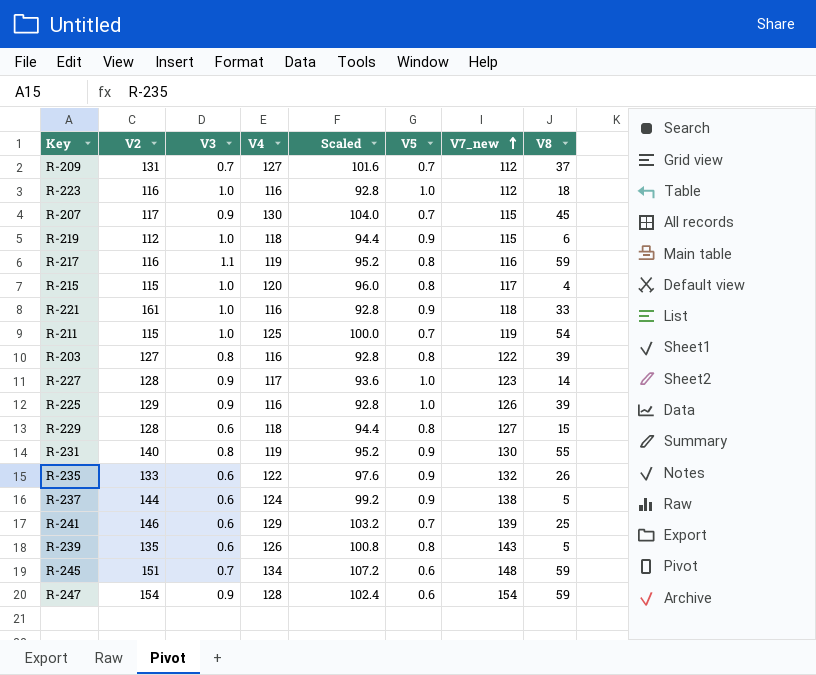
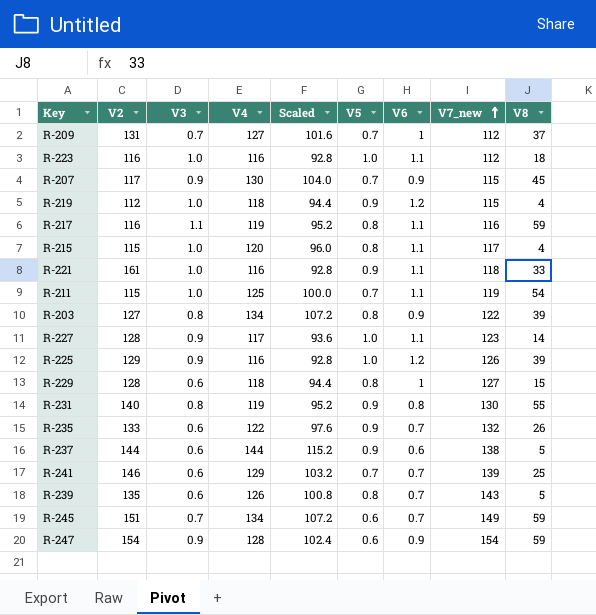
column V6 | position: none -> 7
R-219 | V8: 6 -> 4
R-203 | V4: 116 -> 134
R-203 | Scaled: 92.8 -> 107.2
R-237 | V4: 124 -> 144
R-237 | Scaled: 99.2 -> 115.2
R-245 | V7_new: 148 -> 149

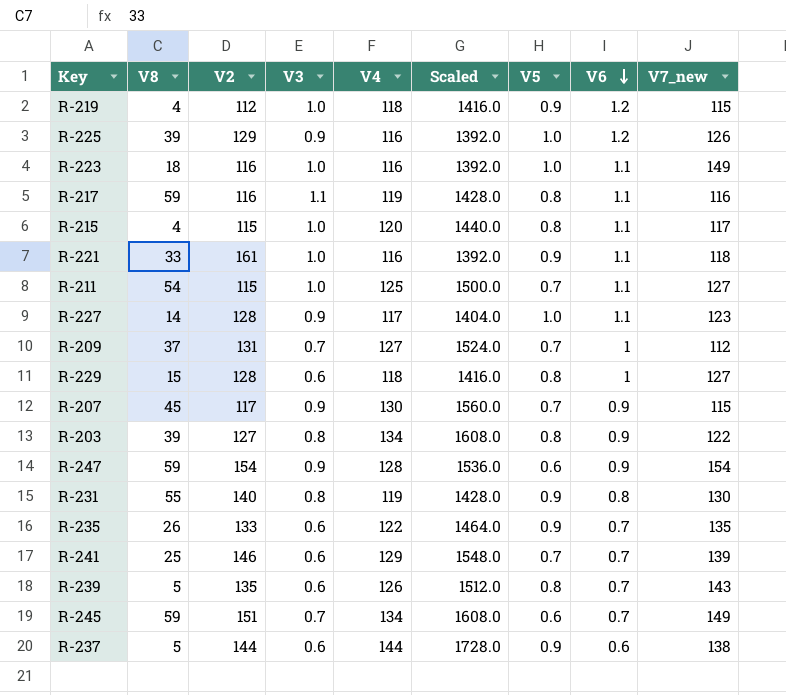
row order: V7_new ascending -> V6 descending
column V8 | position: 9 -> 2
column Scaled | formula: [V4] * 0.8 -> [V4] * 12
R-223 | V7_new: 112 -> 149
R-211 | V7_new: 119 -> 127
R-235 | V7_new: 132 -> 135

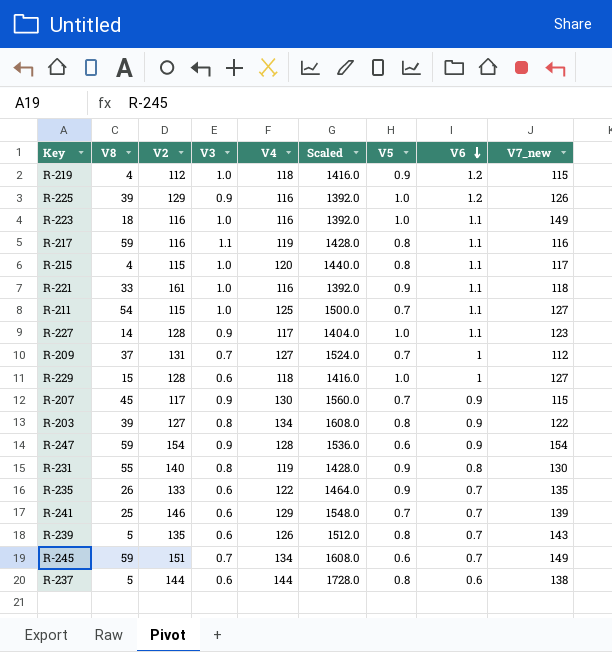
R-229 | V5: 0.8 -> 1.0
R-237 | V5: 0.9 -> 0.8

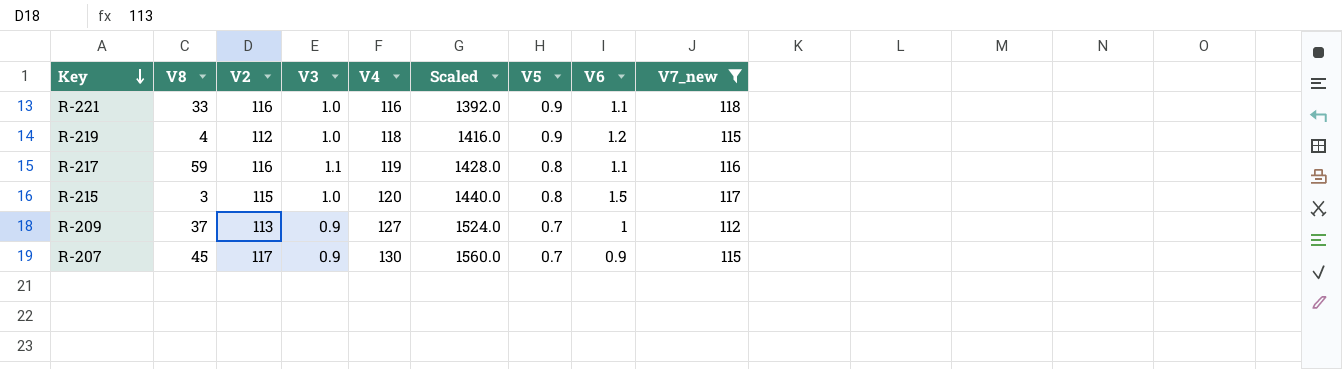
filter: none -> V7_new <= 118
row order: V6 descending -> Key descending
R-221 | V2: 161 -> 116
R-215 | V8: 4 -> 3
R-215 | V6: 1.1 -> 1.5
R-209 | V2: 131 -> 113
R-209 | V3: 0.7 -> 0.9

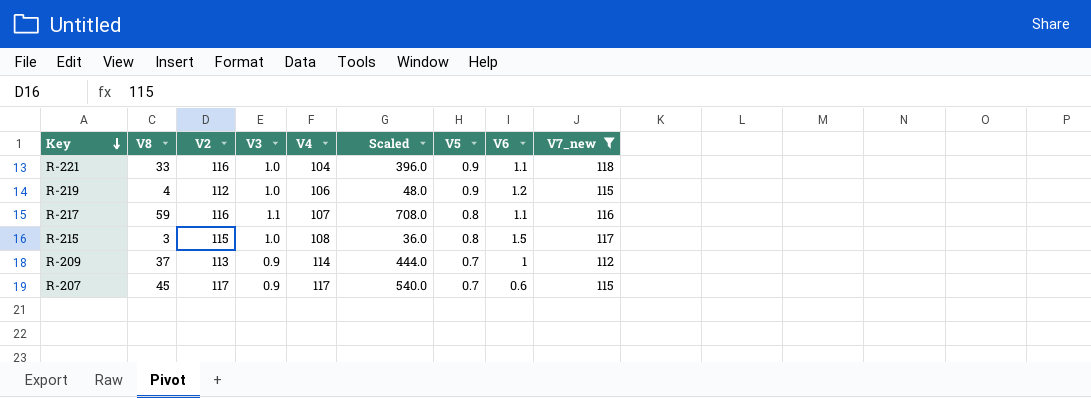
column Scaled | formula: [V4] * 12 -> [V8] * 12
R-221 | V4: 116 -> 104
R-219 | V4: 118 -> 106
R-217 | V4: 119 -> 107
R-215 | V4: 120 -> 108
R-209 | V4: 127 -> 114
R-207 | V4: 130 -> 117
R-207 | V6: 0.9 -> 0.6

